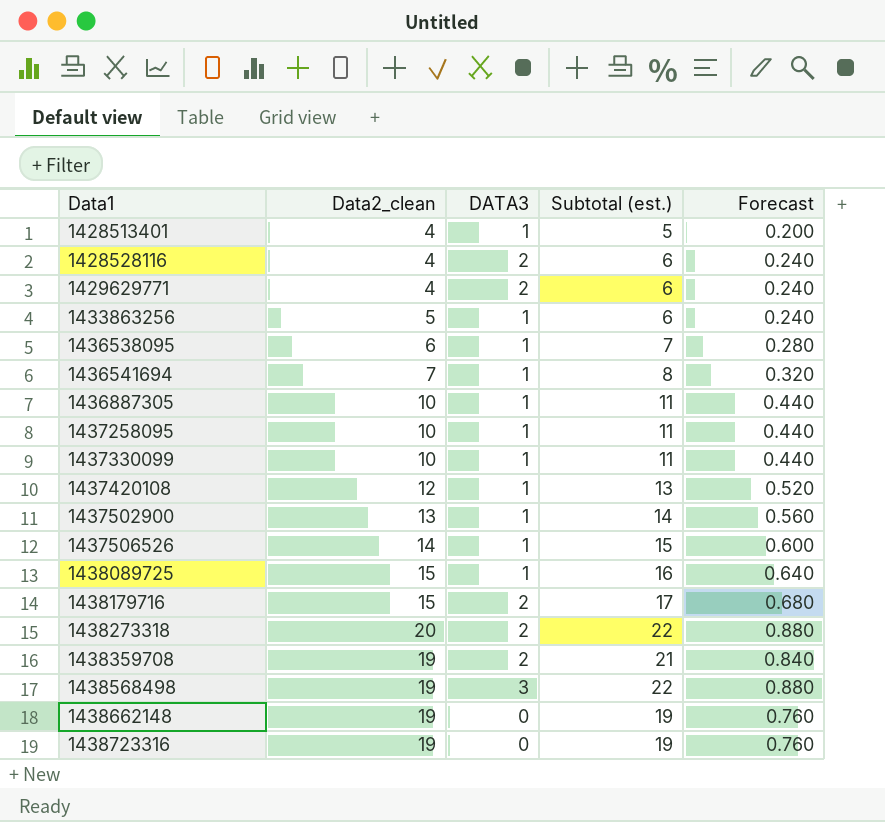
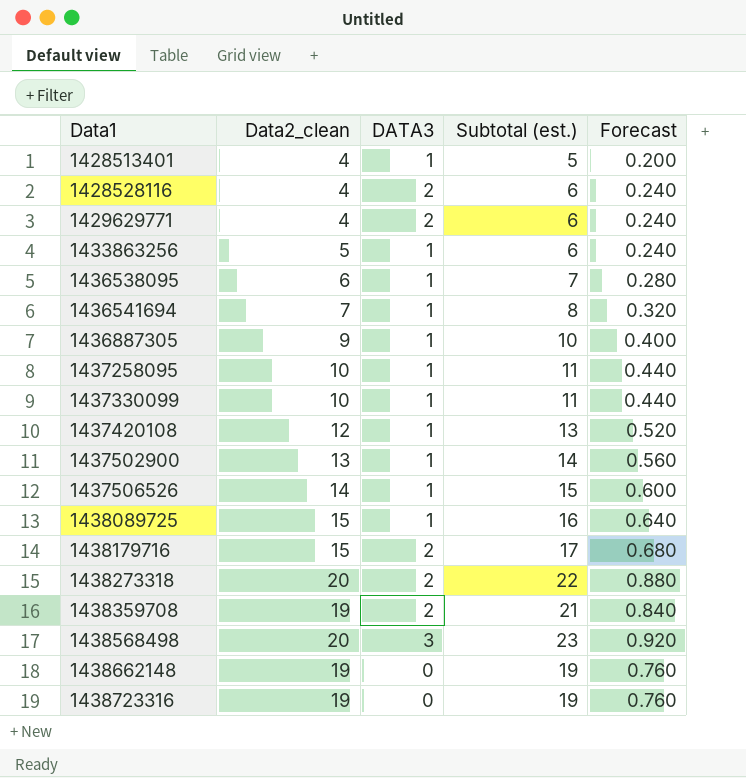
1436887305 | Data2_clean: 10 -> 9
1436887305 | Subtotal (est.): 11 -> 10
1436887305 | Forecast: 0.440 -> 0.400
1438568498 | Data2_clean: 19 -> 20
1438568498 | Subtotal (est.): 22 -> 23
1438568498 | Forecast: 0.880 -> 0.920

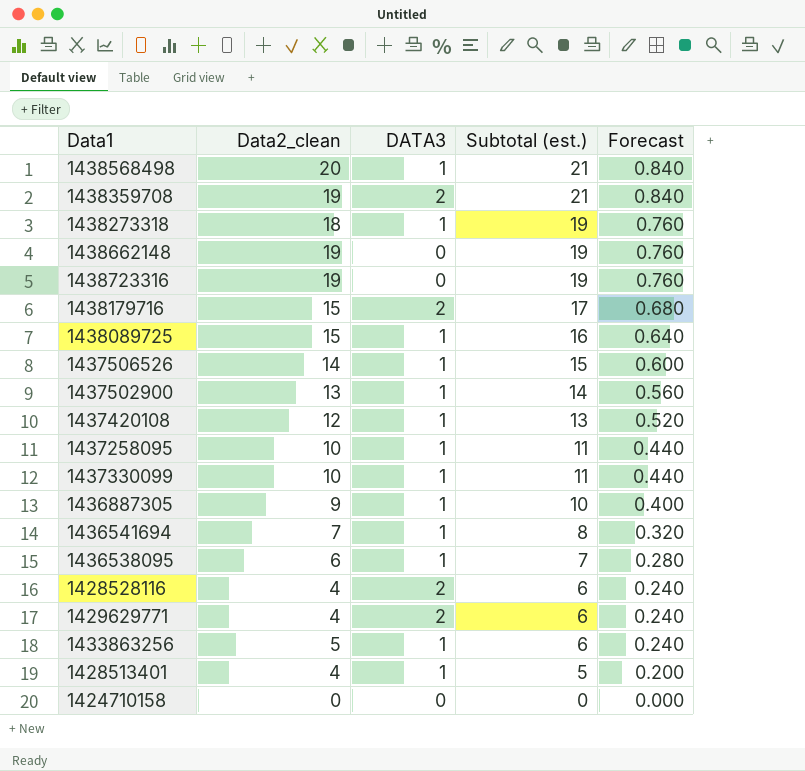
row order: Data1 ascending -> Subtotal (est.) descending
1438568498 | DATA3: 3 -> 1
1438568498 | Subtotal (est.): 23 -> 21
1438568498 | Forecast: 0.920 -> 0.840
1438273318 | Data2_clean: 20 -> 18
1438273318 | DATA3: 2 -> 1
1438273318 | Subtotal (est.): 22 -> 19
1438273318 | Forecast: 0.880 -> 0.760
row 1424710158: none -> 0 | 0 | 0 | 0.000

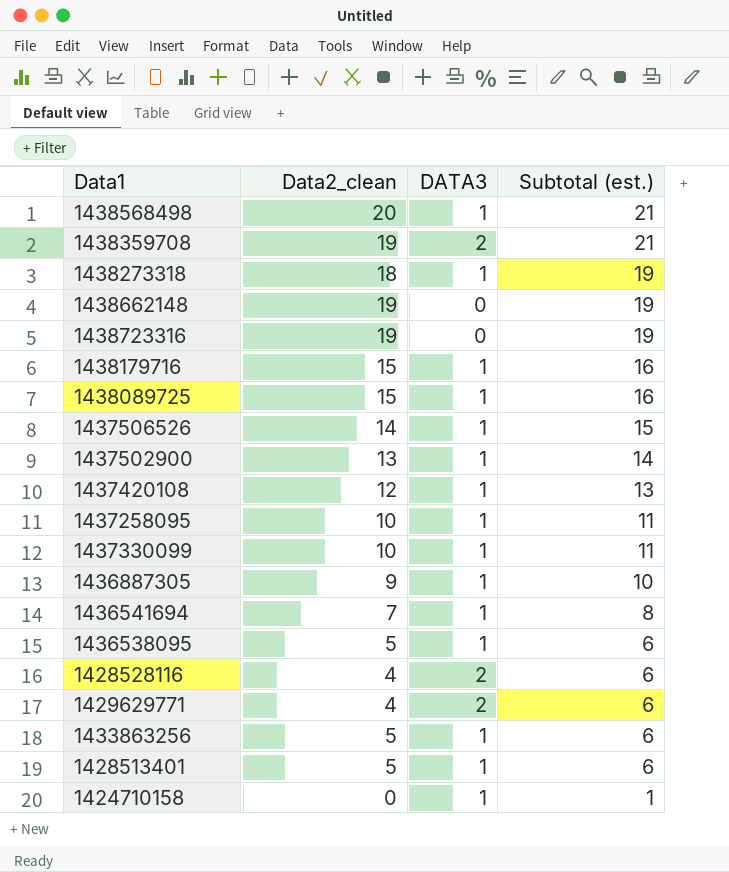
column Forecast | formula: [Subtotal (est.)] * 0.04 -> none
1438179716 | DATA3: 2 -> 1
1438179716 | Subtotal (est.): 17 -> 16
1436538095 | Data2_clean: 6 -> 5
1436538095 | Subtotal (est.): 7 -> 6
1428513401 | Data2_clean: 4 -> 5
1428513401 | Subtotal (est.): 5 -> 6
1424710158 | DATA3: 0 -> 1
1424710158 | Subtotal (est.): 0 -> 1

